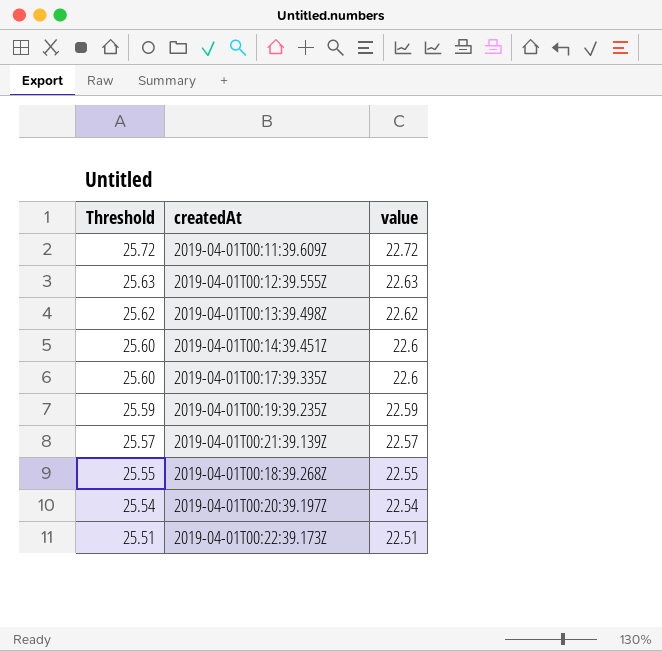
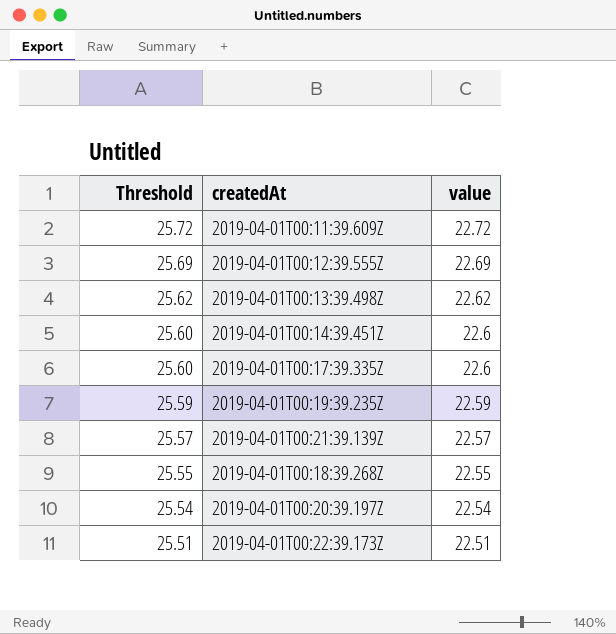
2019-04-01T00:12:39.555Z | Threshold: 25.63 -> 25.69
2019-04-01T00:12:39.555Z | value: 22.63 -> 22.69

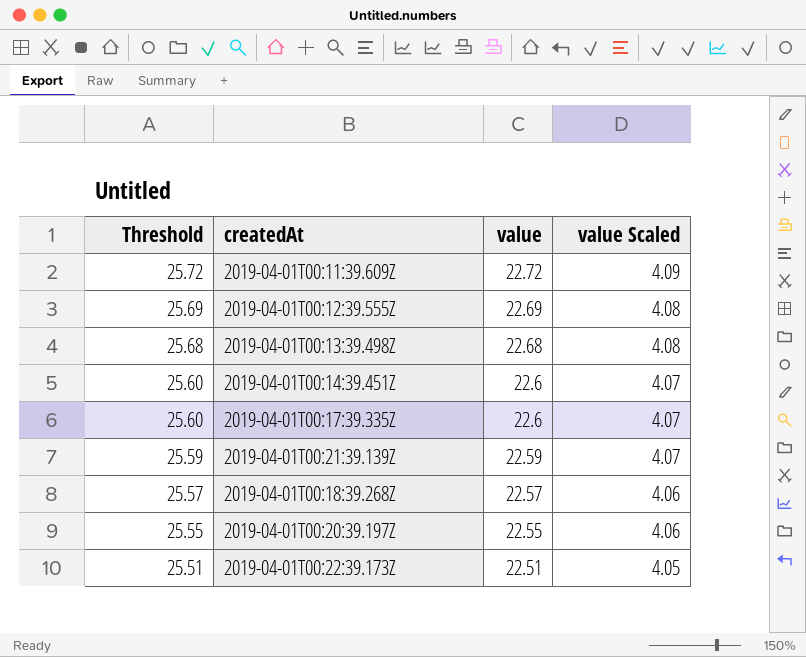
column value Scaled | formula: none -> [value] * 0.18
row 2019-04-01T00:19:39.235Z: 25.59 | 22.59 -> none
2019-04-01T00:13:39.498Z | Threshold: 25.62 -> 25.68
2019-04-01T00:13:39.498Z | value: 22.62 -> 22.68
2019-04-01T00:21:39.139Z | Threshold: 25.57 -> 25.59
2019-04-01T00:21:39.139Z | value: 22.57 -> 22.59
2019-04-01T00:18:39.268Z | Threshold: 25.55 -> 25.57
2019-04-01T00:18:39.268Z | value: 22.55 -> 22.57
2019-04-01T00:20:39.197Z | Threshold: 25.54 -> 25.55
2019-04-01T00:20:39.197Z | value: 22.54 -> 22.55

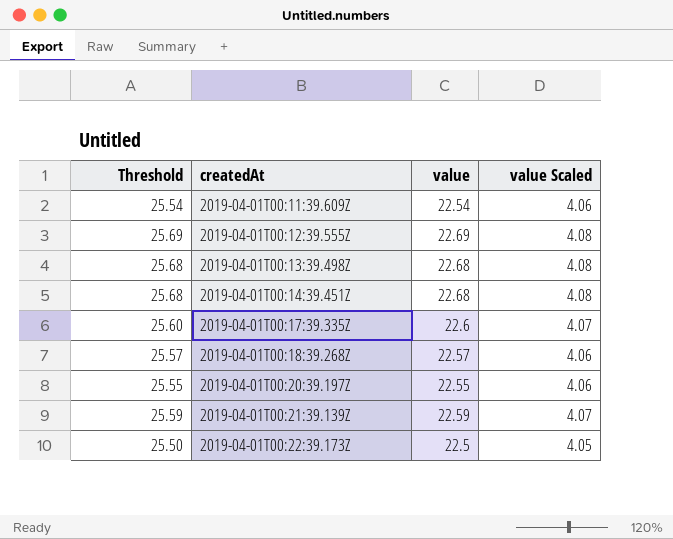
row order: Threshold descending -> createdAt ascending
2019-04-01T00:11:39.609Z | Threshold: 25.72 -> 25.54
2019-04-01T00:11:39.609Z | value: 22.72 -> 22.54
2019-04-01T00:11:39.609Z | value Scaled: 4.09 -> 4.06
2019-04-01T00:14:39.451Z | Threshold: 25.60 -> 25.68
2019-04-01T00:14:39.451Z | value: 22.6 -> 22.68
2019-04-01T00:14:39.451Z | value Scaled: 4.07 -> 4.08
2019-04-01T00:22:39.173Z | Threshold: 25.51 -> 25.50
2019-04-01T00:22:39.173Z | value: 22.51 -> 22.5

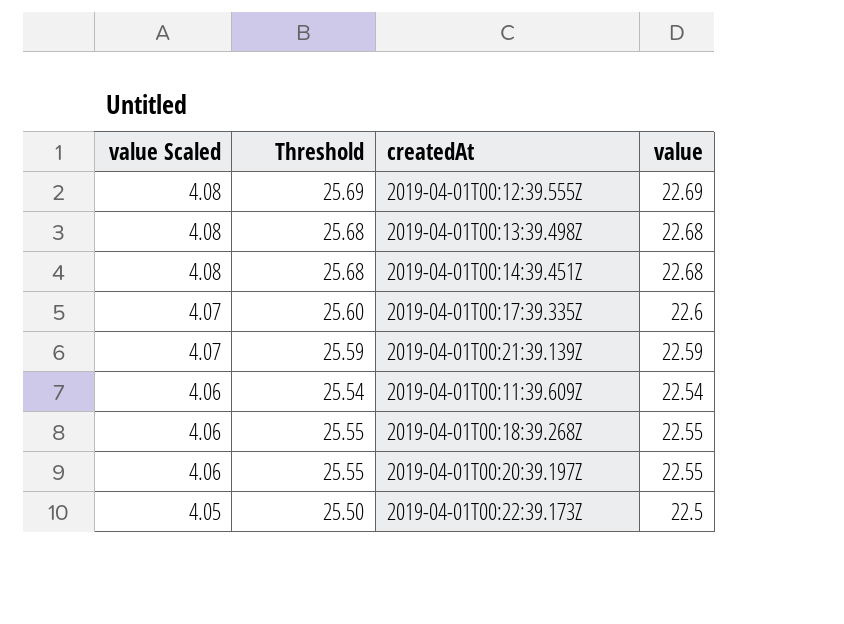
row order: createdAt ascending -> value Scaled descending
column value Scaled | position: 4 -> 1
2019-04-01T00:18:39.268Z | Threshold: 25.57 -> 25.55
2019-04-01T00:18:39.268Z | value: 22.57 -> 22.55

